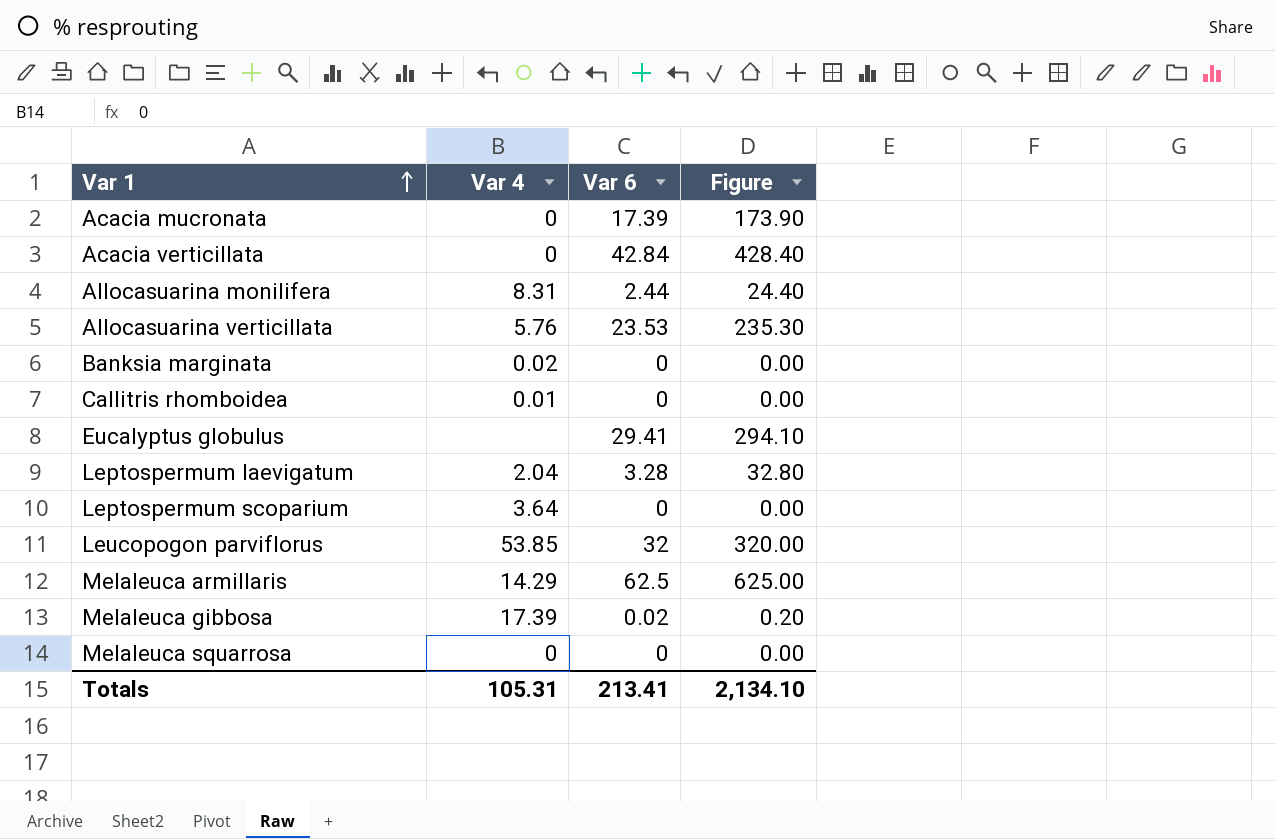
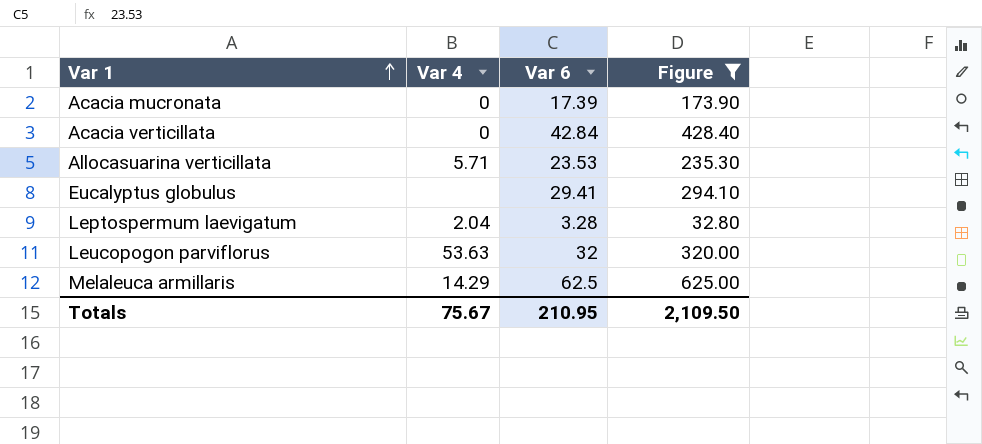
filter: none -> Figure >= 32.80
Allocasuarina verticillata | Var 4: 5.76 -> 5.71
Leucopogon parviflorus | Var 4: 53.85 -> 53.63
Totals | Var 4: 105.31 -> 75.67
Totals | Var 6: 213.41 -> 210.95
Totals | Figure: 2,134.10 -> 2,109.50

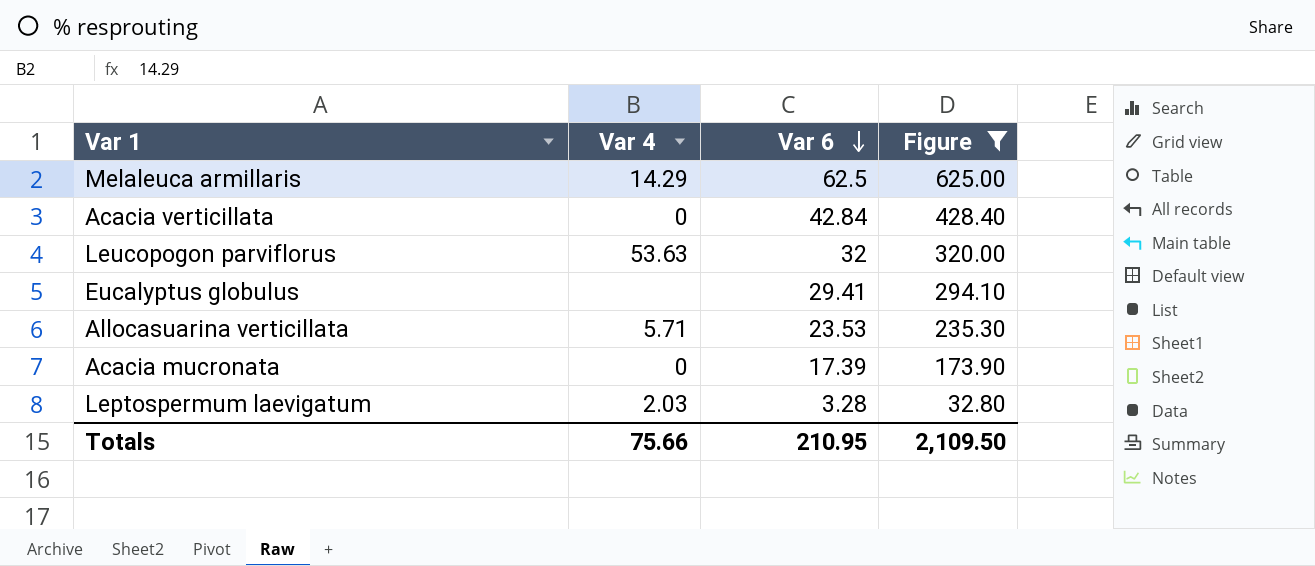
row order: Var 1 ascending -> Var 6 descending
Leptospermum laevigatum | Var 4: 2.04 -> 2.03
Totals | Var 4: 75.67 -> 75.66

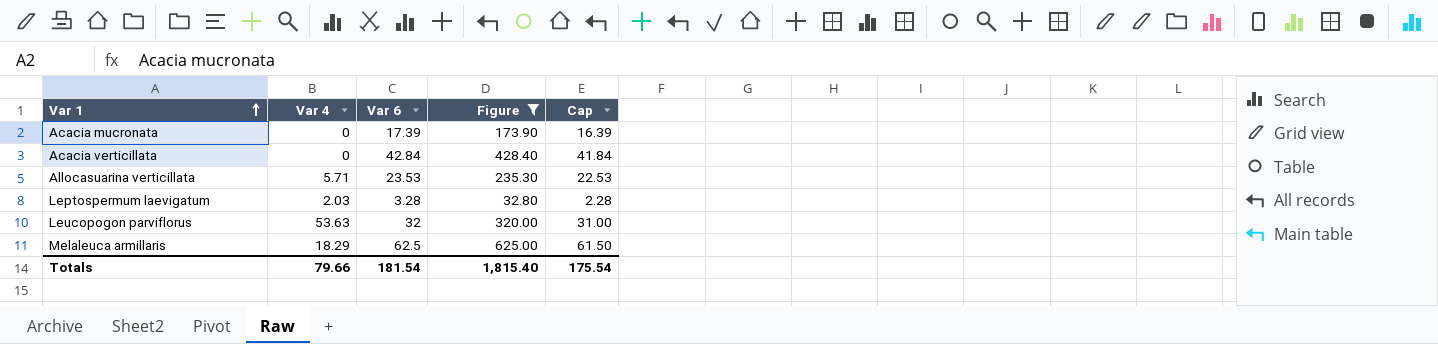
row order: Var 6 descending -> Var 1 ascending
column Cap | formula: none -> [Var 6] - 1
row Eucalyptus globulus: none | 29.41 | 294.10 -> none
Melaleuca armillaris | Var 4: 14.29 -> 18.29
Totals | Var 4: 75.66 -> 79.66
Totals | Var 6: 210.95 -> 181.54
Totals | Figure: 2,109.50 -> 1,815.40

